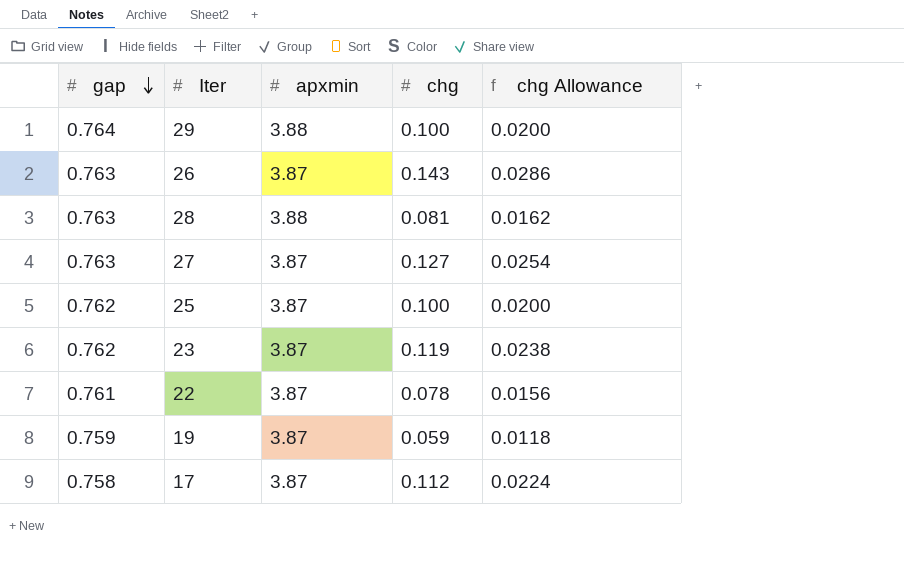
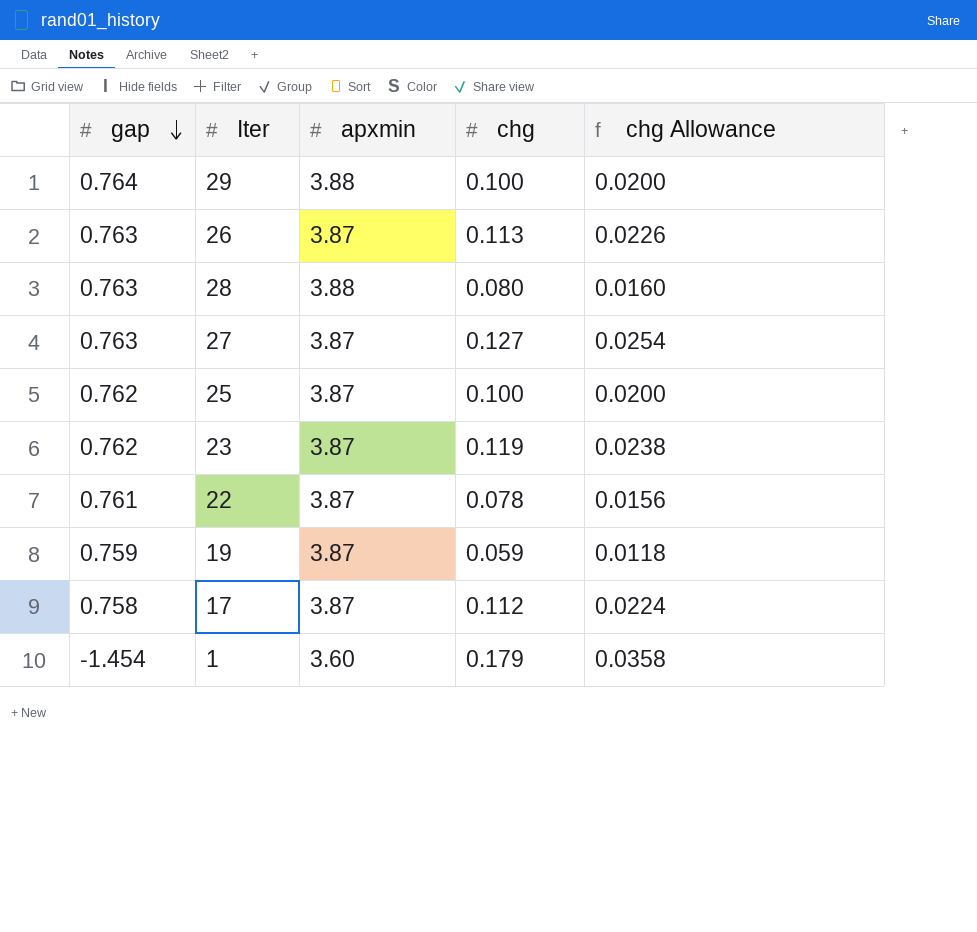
26 | chg: 0.143 -> 0.113
26 | chg Allowance: 0.0286 -> 0.0226
28 | chg: 0.081 -> 0.080
28 | chg Allowance: 0.0162 -> 0.0160
row 1: none -> -1.454 | 3.60 | 0.179 | 0.0358

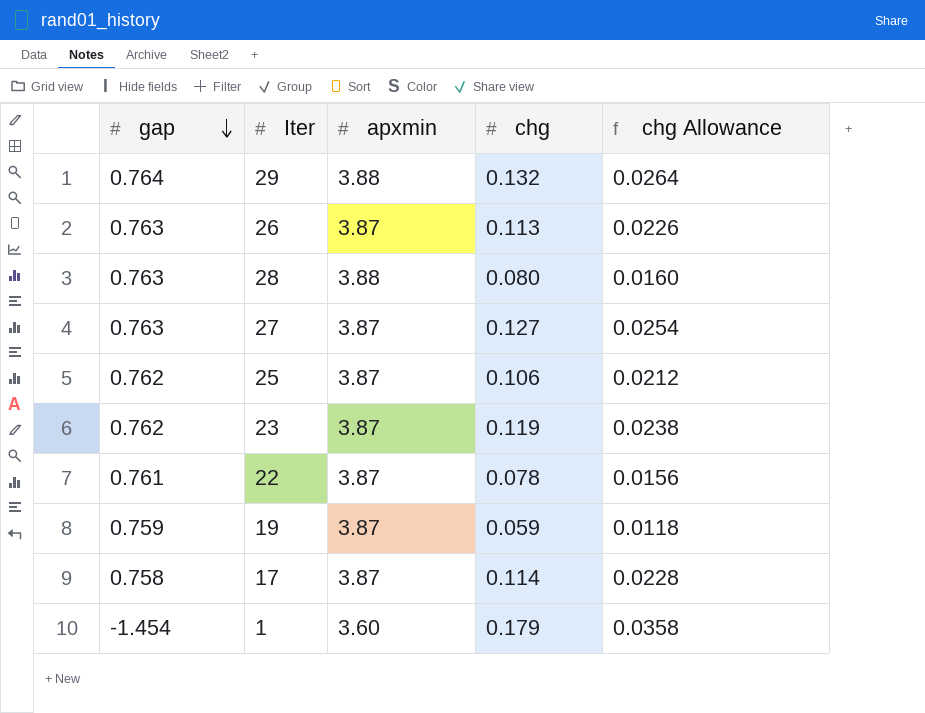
29 | chg: 0.100 -> 0.132
29 | chg Allowance: 0.0200 -> 0.0264
25 | chg: 0.100 -> 0.106
25 | chg Allowance: 0.0200 -> 0.0212
17 | chg: 0.112 -> 0.114
17 | chg Allowance: 0.0224 -> 0.0228

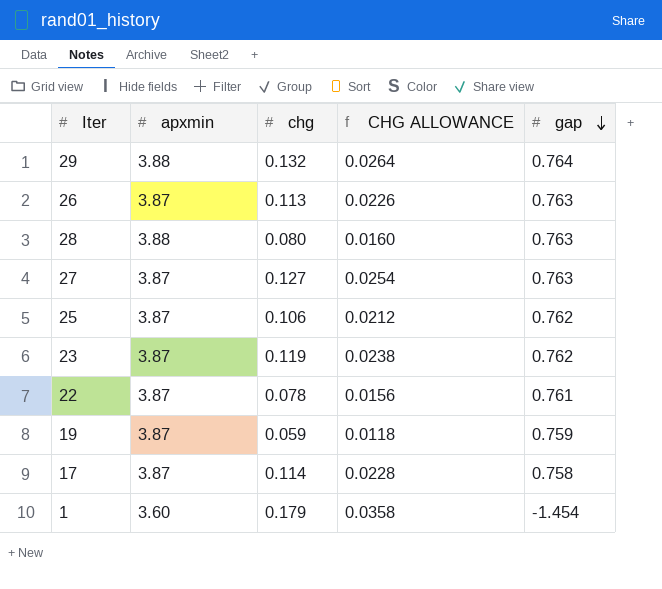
column name: chg Allowance -> CHG ALLOWANCE
column gap | position: 1 -> 5

